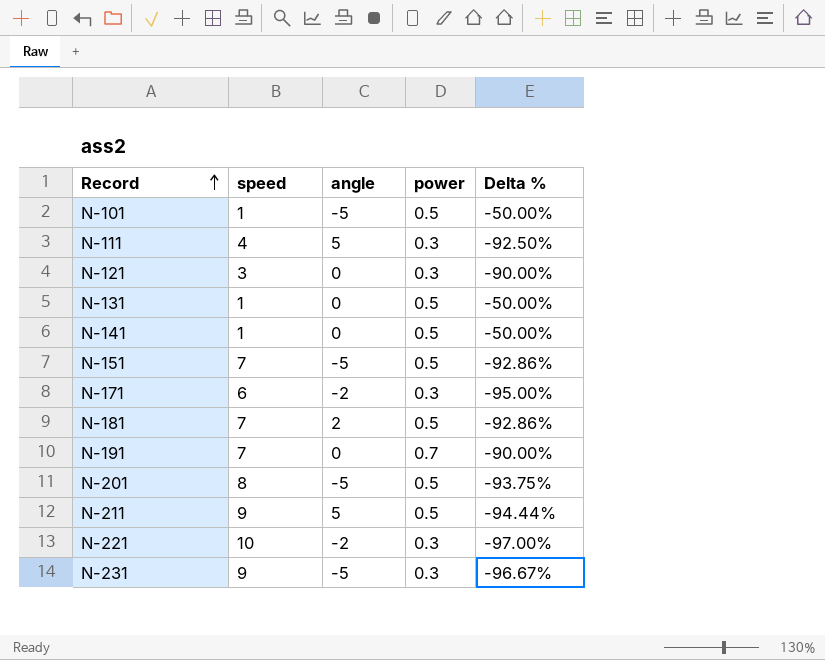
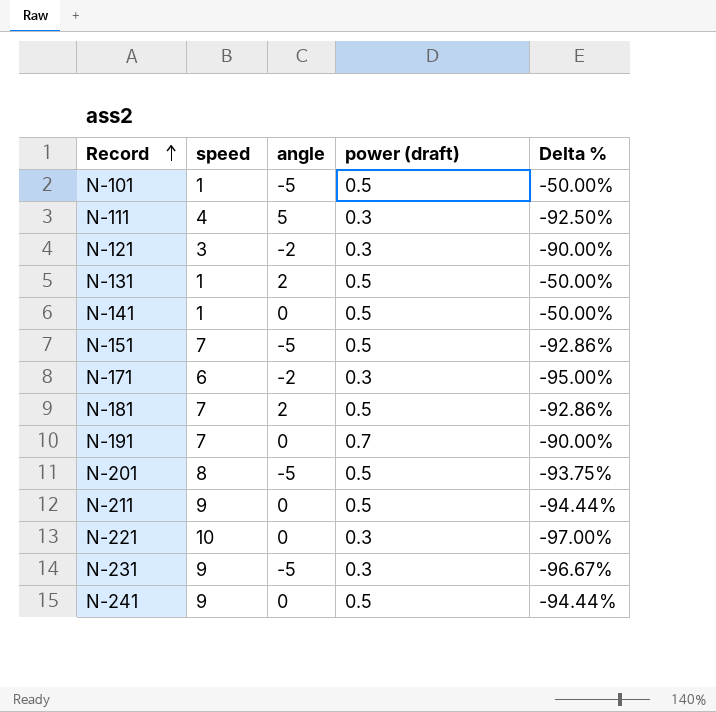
column name: power -> power (draft)
N-121 | angle: 0 -> -2
N-131 | angle: 0 -> 2
N-211 | angle: 5 -> 0
N-221 | angle: -2 -> 0
row N-241: none -> 9 | 0 | 0.5 | -94.44%

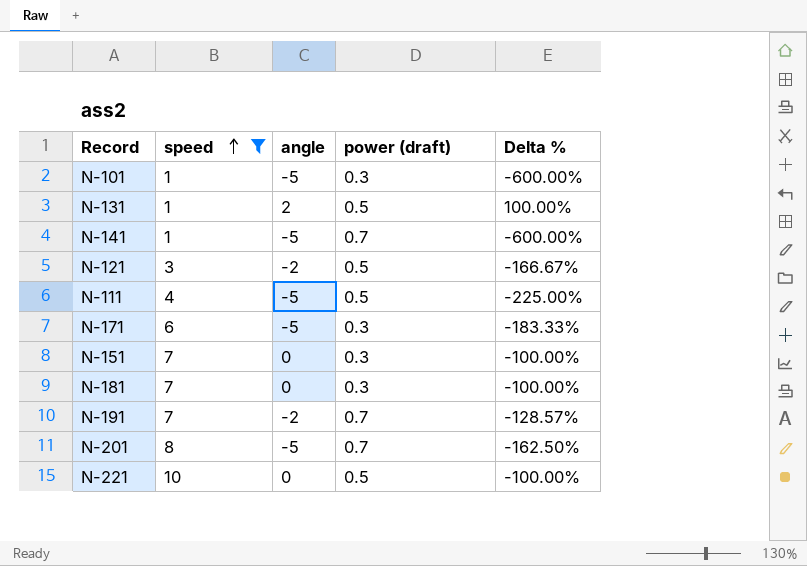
filter: none -> speed != 9
row order: Record ascending -> speed ascending
column Delta % | formula: ([power (draft)] - [speed]) / [speed] -> ([angle] - [speed]) / [speed]
N-101 | power (draft): 0.5 -> 0.3
N-141 | angle: 0 -> -5
N-141 | power (draft): 0.5 -> 0.7
N-121 | power (draft): 0.3 -> 0.5
N-111 | angle: 5 -> -5
N-111 | power (draft): 0.3 -> 0.5
N-171 | angle: -2 -> -5
N-151 | angle: -5 -> 0
N-151 | power (draft): 0.5 -> 0.3
N-181 | angle: 2 -> 0
N-181 | power (draft): 0.5 -> 0.3
N-191 | angle: 0 -> -2
N-201 | power (draft): 0.5 -> 0.7
N-221 | power (draft): 0.3 -> 0.5

